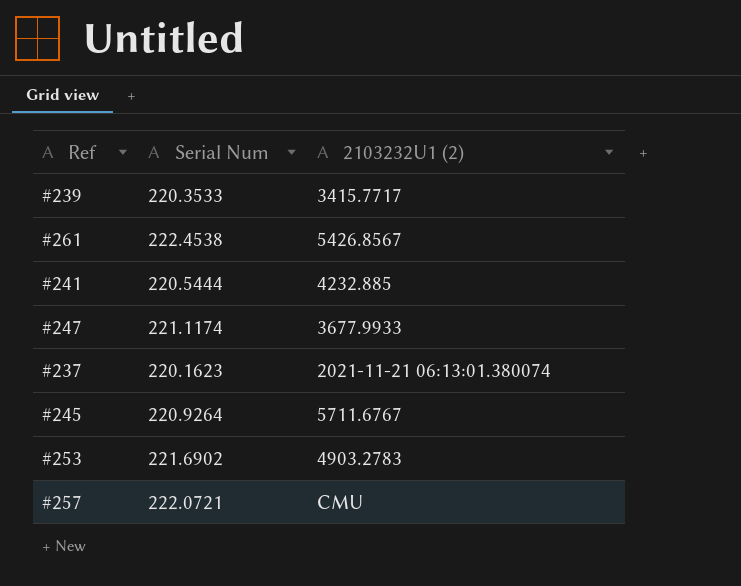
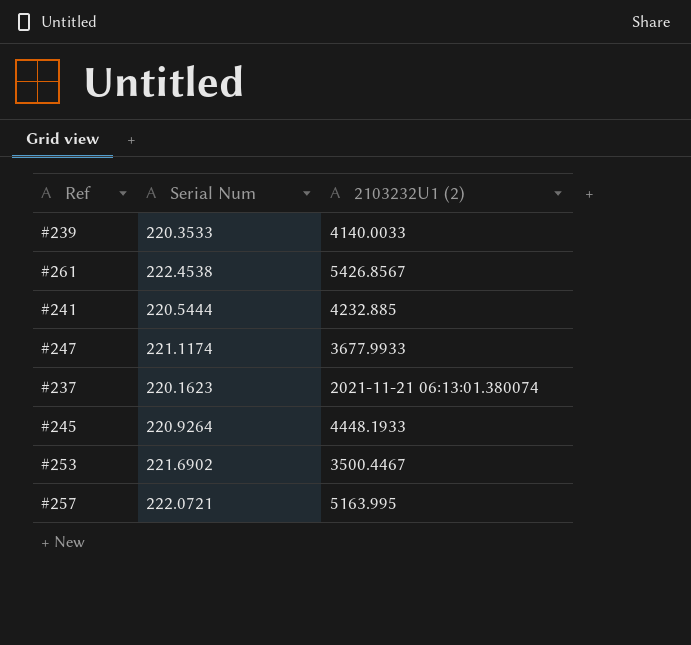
#239 | 2103232U1 (2): 3415.7717 -> 4140.0033
#245 | 2103232U1 (2): 5711.6767 -> 4448.1933
#253 | 2103232U1 (2): 4903.2783 -> 3500.4467
#257 | 2103232U1 (2): CMU -> 5163.995

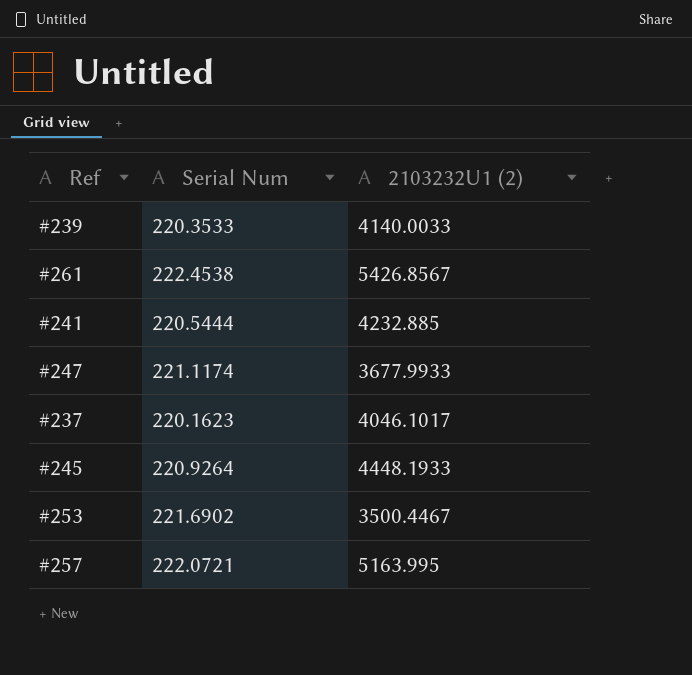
#237 | 2103232U1 (2): 2021-11-21 06:13:01.380074 -> 4046.1017

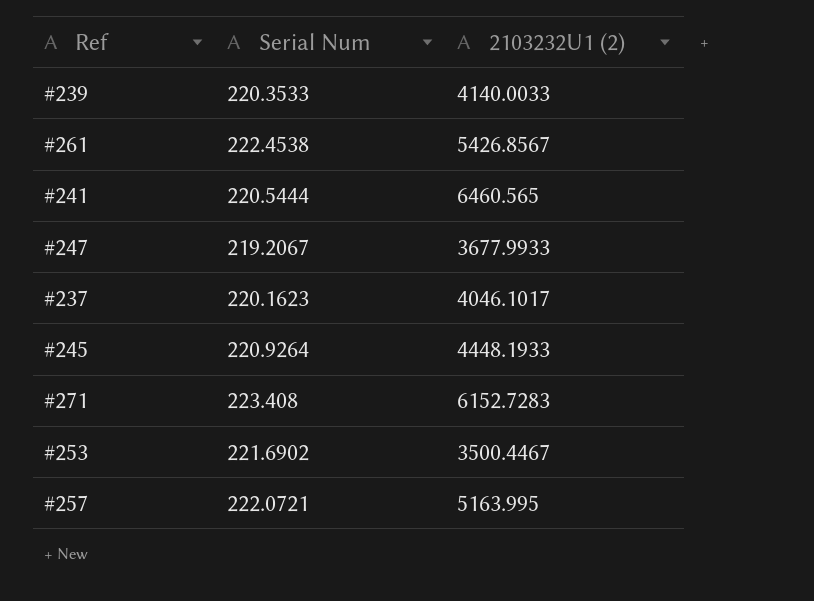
#241 | 2103232U1 (2): 4232.885 -> 6460.565
#247 | Serial Num: 221.1174 -> 219.2067
row #271: none -> 223.408 | 6152.7283

